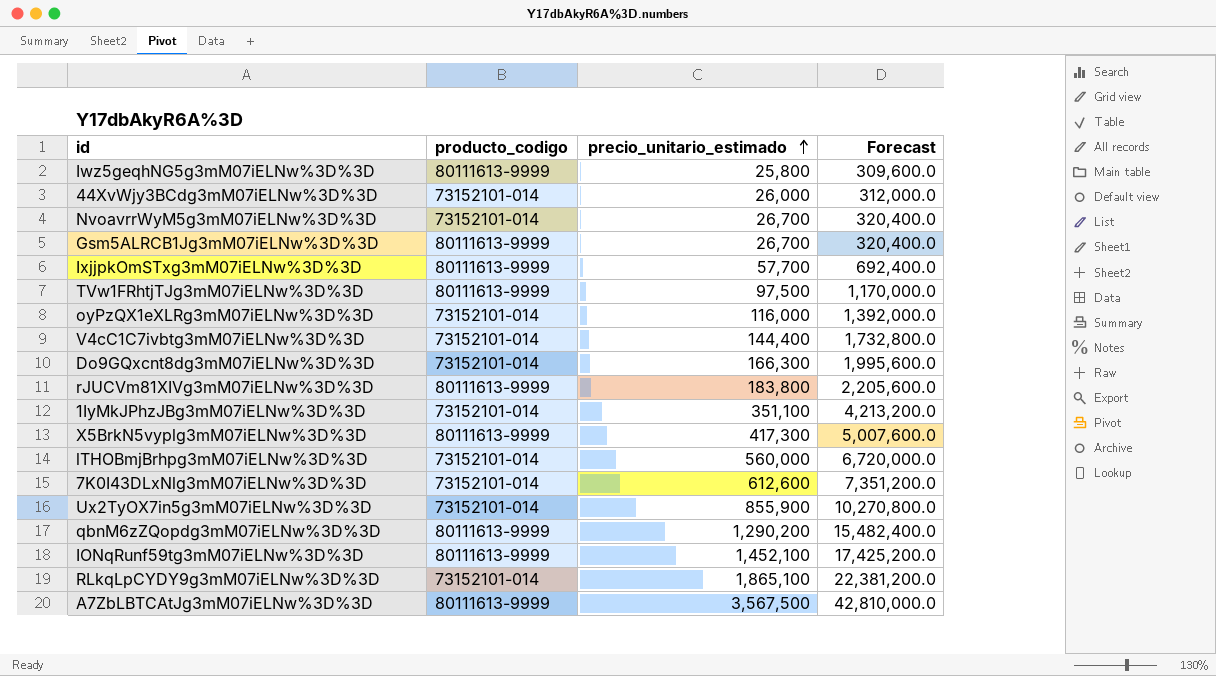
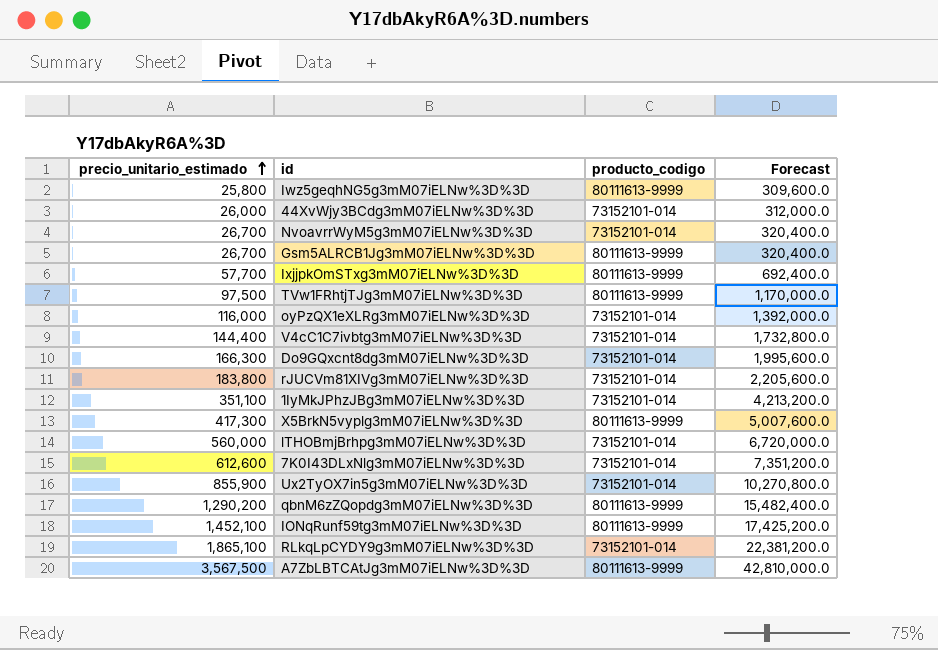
column precio_unitario_estimado | position: 3 -> 1
rJUCVm81XIVg3mM07iELNw%3D%3D | producto_codigo: 80111613-9999 -> 73152101-014

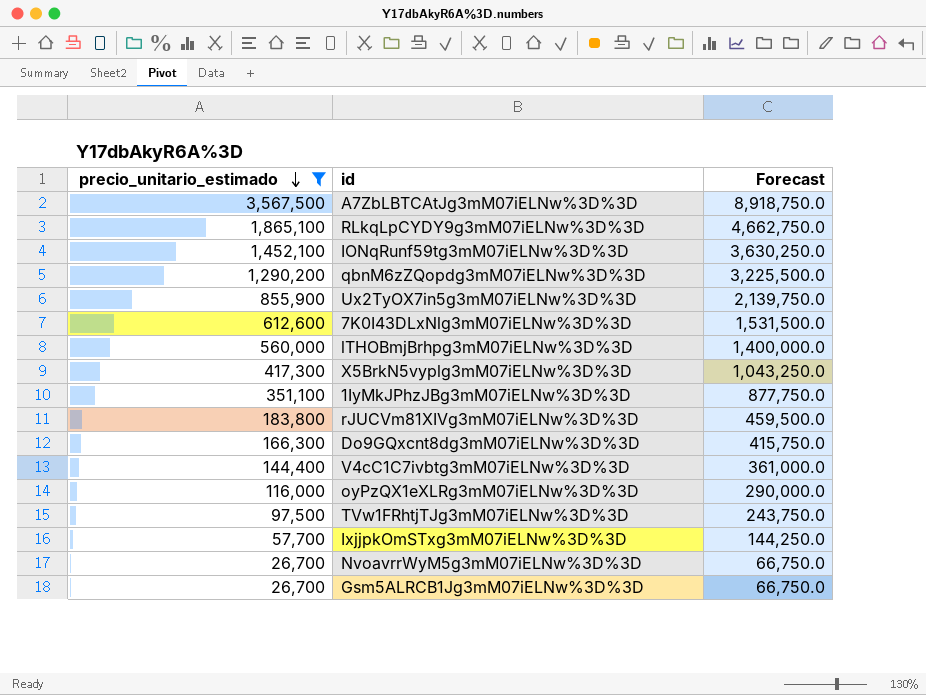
filter: none -> precio_unitario_estimado >= 26,700
row order: precio_unitario_estimado ascending -> precio_unitario_estimado descending
column producto_codigo | position: 3 -> none
column Forecast | formula: [precio_unitario_estimado] * 12 -> [precio_unitario_estimado] * 2.5

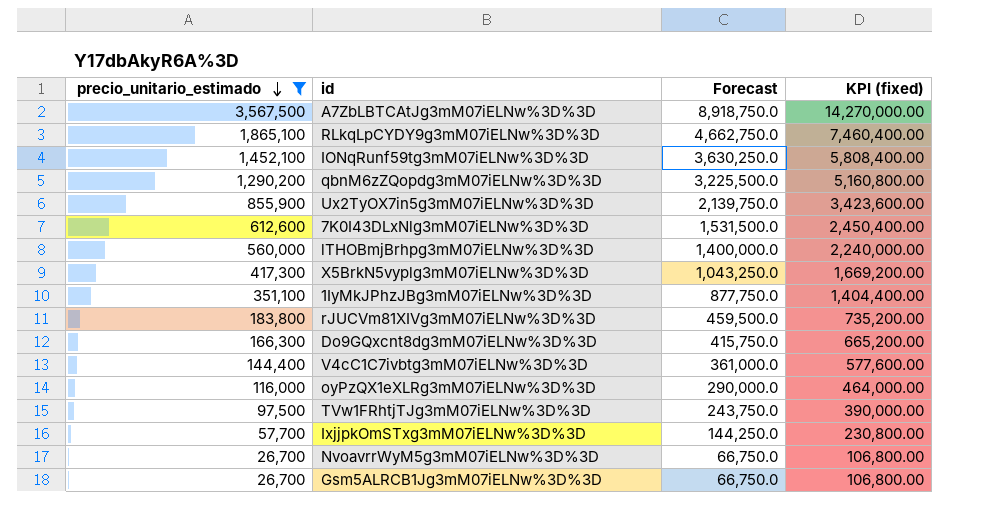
column KPI (fixed) | formula: none -> [precio_unitario_estimado] * 4

